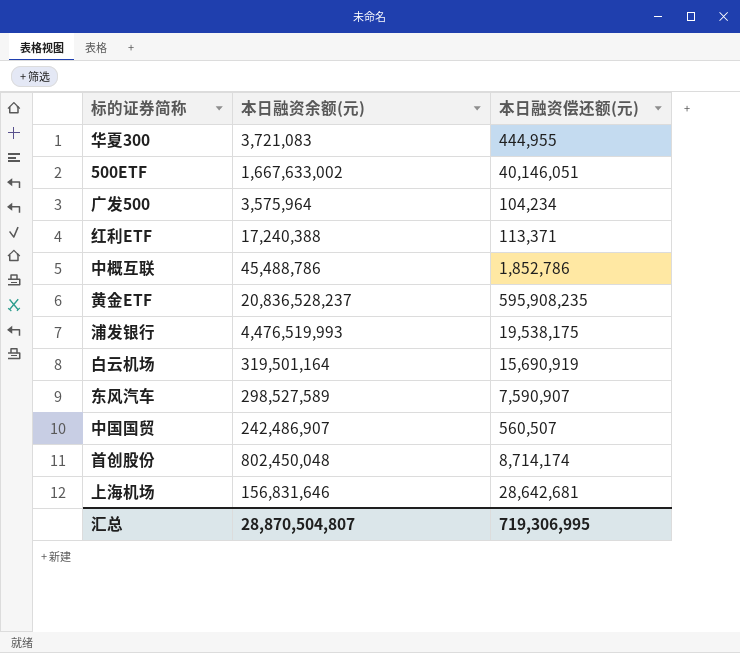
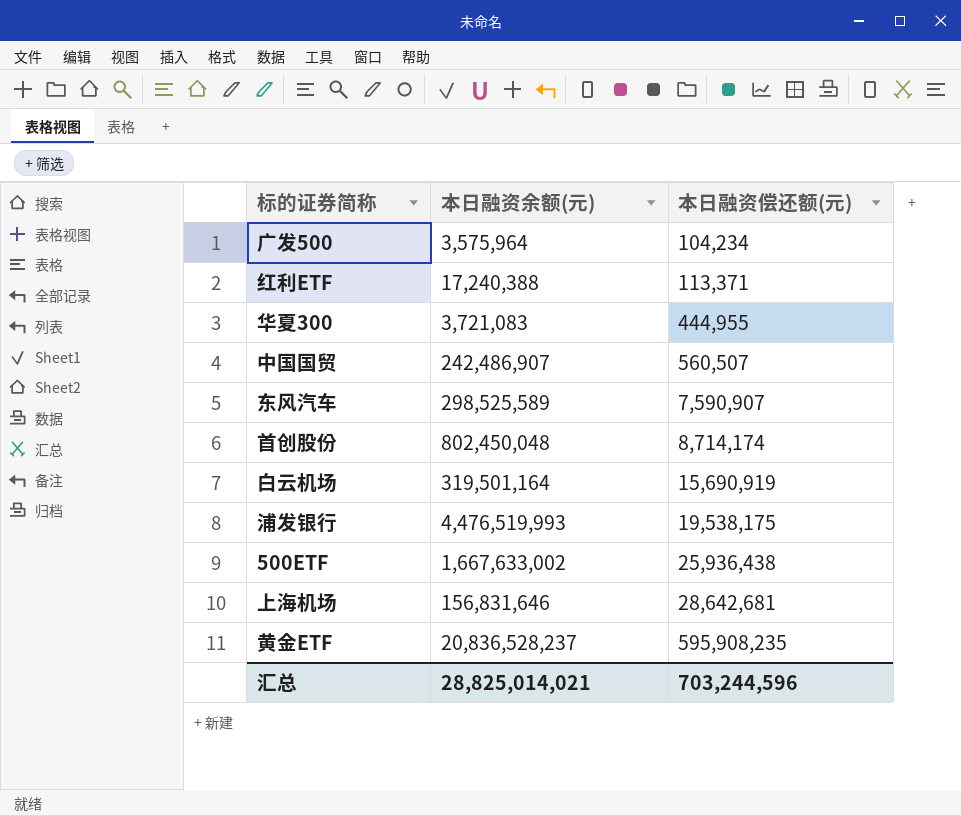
row order: none -> 本日融资偿还额(元) ascending
row 中概互联: 45,488,786 | 1,852,786 -> none
东风汽车 | 本日融资余额(元): 298,527,589 -> 298,525,589
500ETF | 本日融资偿还额(元): 40,146,051 -> 25,936,438
汇总 | 本日融资余额(元): 28,870,504,807 -> 28,825,014,021
汇总 | 本日融资偿还额(元): 719,306,995 -> 703,244,596

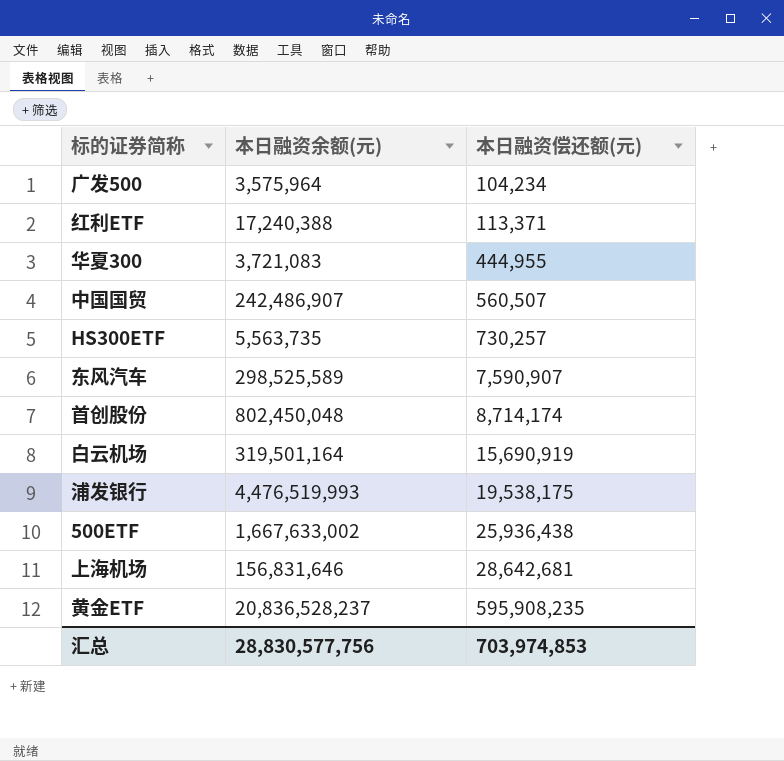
row HS300ETF: none -> 5,563,735 | 730,257
汇总 | 本日融资余额(元): 28,825,014,021 -> 28,830,577,756
汇总 | 本日融资偿还额(元): 703,244,596 -> 703,974,853

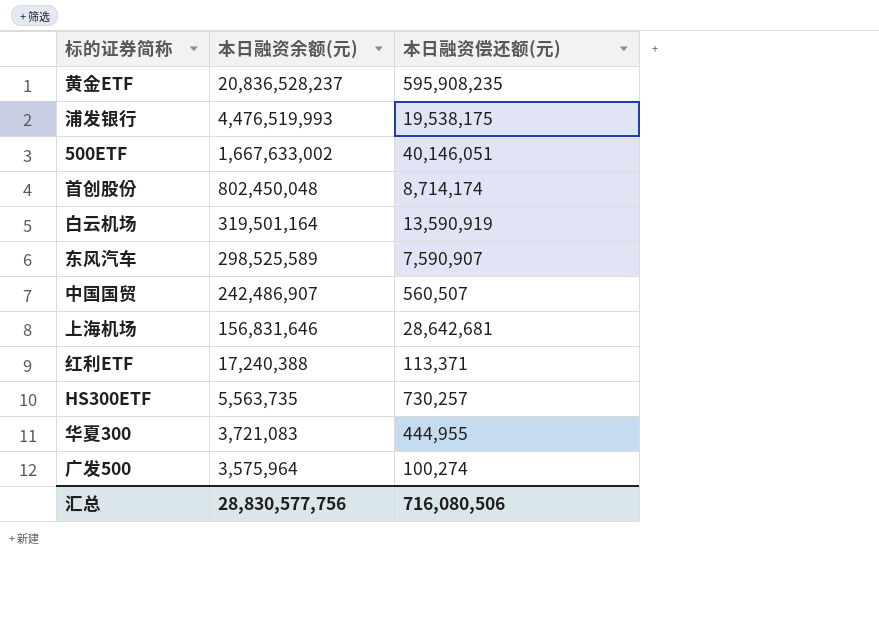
row order: 本日融资偿还额(元) ascending -> 本日融资余额(元) descending
500ETF | 本日融资偿还额(元): 25,936,438 -> 40,146,051
白云机场 | 本日融资偿还额(元): 15,690,919 -> 13,590,919
广发500 | 本日融资偿还额(元): 104,234 -> 100,274
汇总 | 本日融资偿还额(元): 703,974,853 -> 716,080,506

